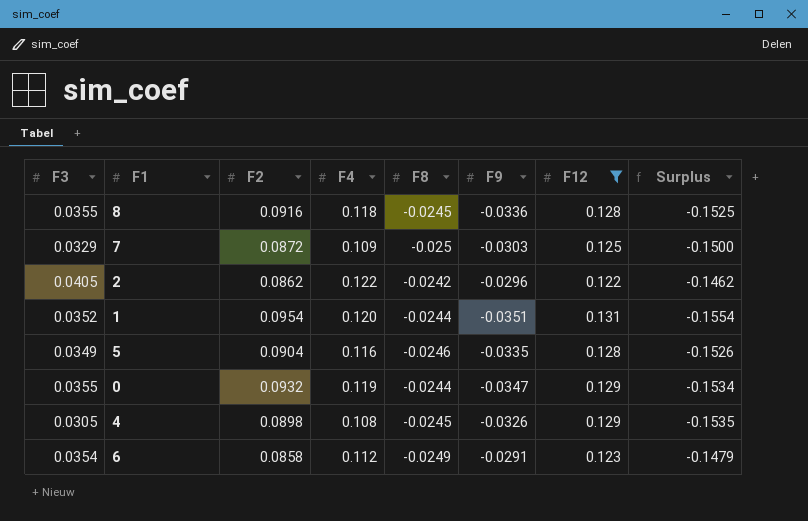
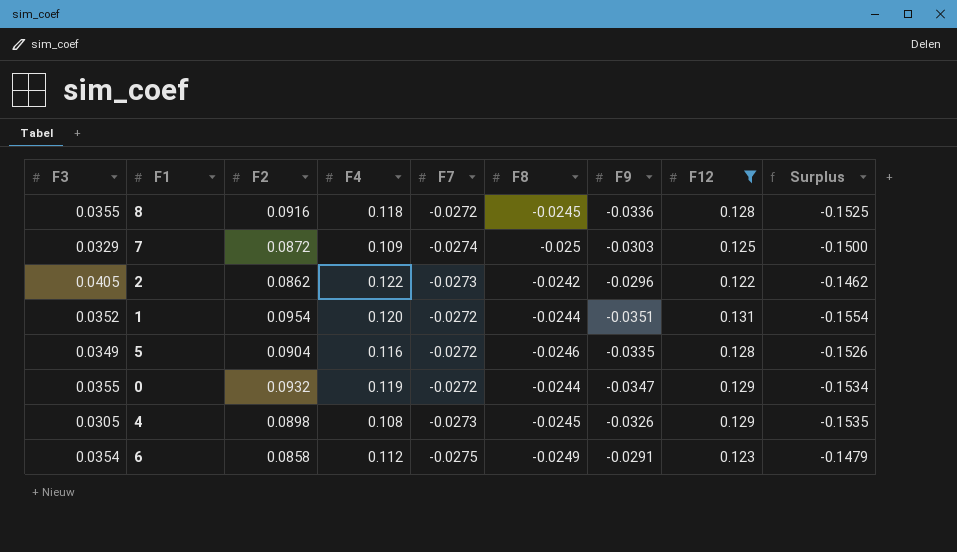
column F7 | position: none -> 5

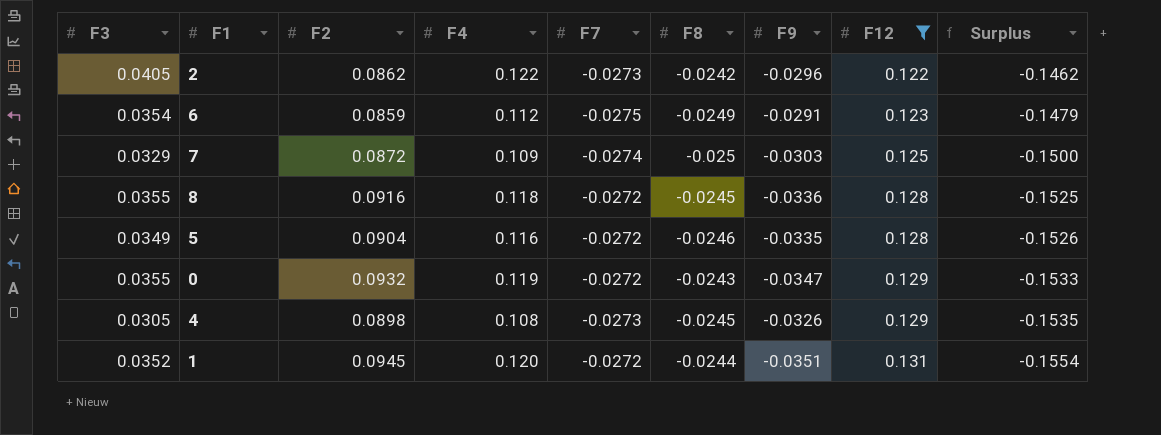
row order: none -> F12 ascending
6 | F2: 0.0858 -> 0.0859
0 | F8: -0.0244 -> -0.0243
0 | Surplus: -0.1534 -> -0.1533
1 | F2: 0.0954 -> 0.0945

